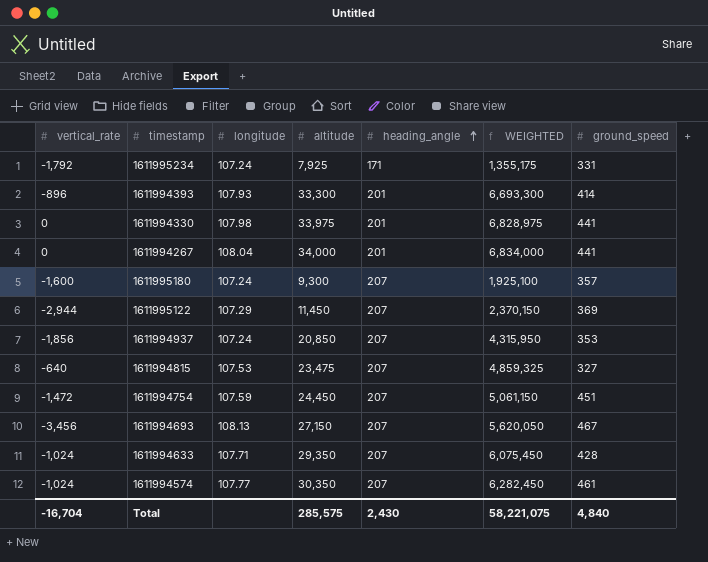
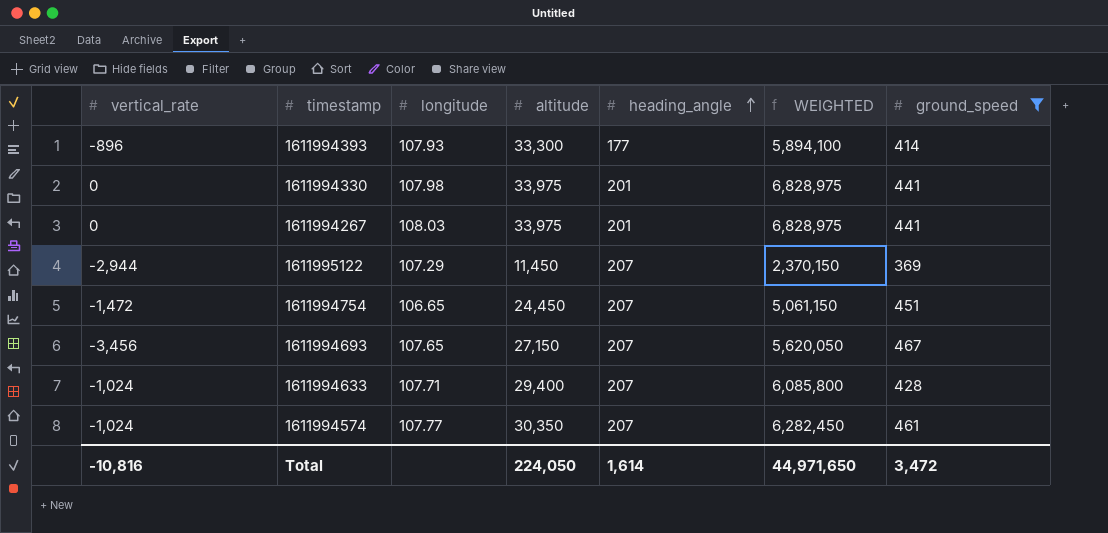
filter: none -> ground_speed >= 369
1611994393 | heading_angle: 201 -> 177
1611994393 | WEIGHTED: 6,693,300 -> 5,894,100
1611994267 | longitude: 108.04 -> 108.03
1611994267 | altitude: 34,000 -> 33,975
1611994267 | WEIGHTED: 6,834,000 -> 6,828,975
1611994754 | longitude: 107.59 -> 106.65
1611994693 | longitude: 108.13 -> 107.65
1611994633 | altitude: 29,350 -> 29,400
1611994633 | WEIGHTED: 6,075,450 -> 6,085,800
Total | vertical_rate: -16,704 -> -10,816
Total | altitude: 285,575 -> 224,050
Total | heading_angle: 2,430 -> 1,614
Total | WEIGHTED: 58,221,075 -> 44,971,650
Total | ground_speed: 4,840 -> 3,472

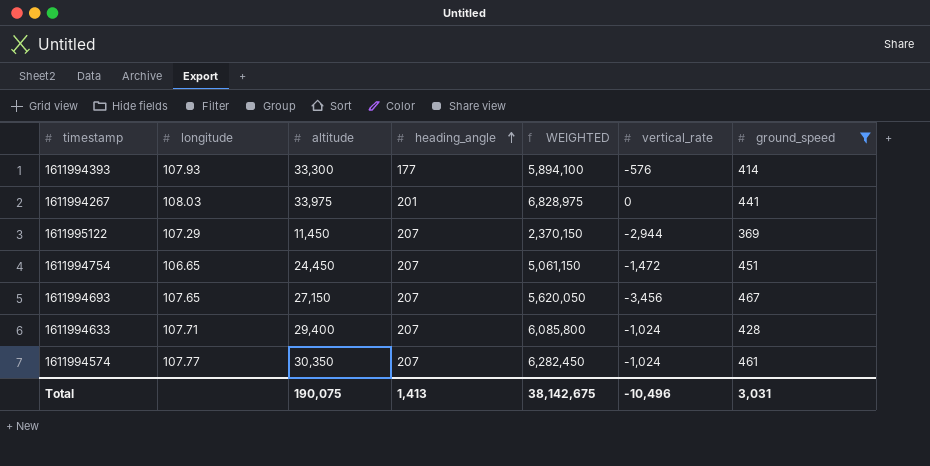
column vertical_rate | position: 1 -> 6
row 1611994330: 0 | 107.98 | 33,975 | 201 | 6,828,975 | 441 -> none
1611994393 | vertical_rate: -896 -> -576
Total | altitude: 224,050 -> 190,075
Total | heading_angle: 1,614 -> 1,413
Total | WEIGHTED: 44,971,650 -> 38,142,675
Total | vertical_rate: -10,816 -> -10,496
Total | ground_speed: 3,472 -> 3,031

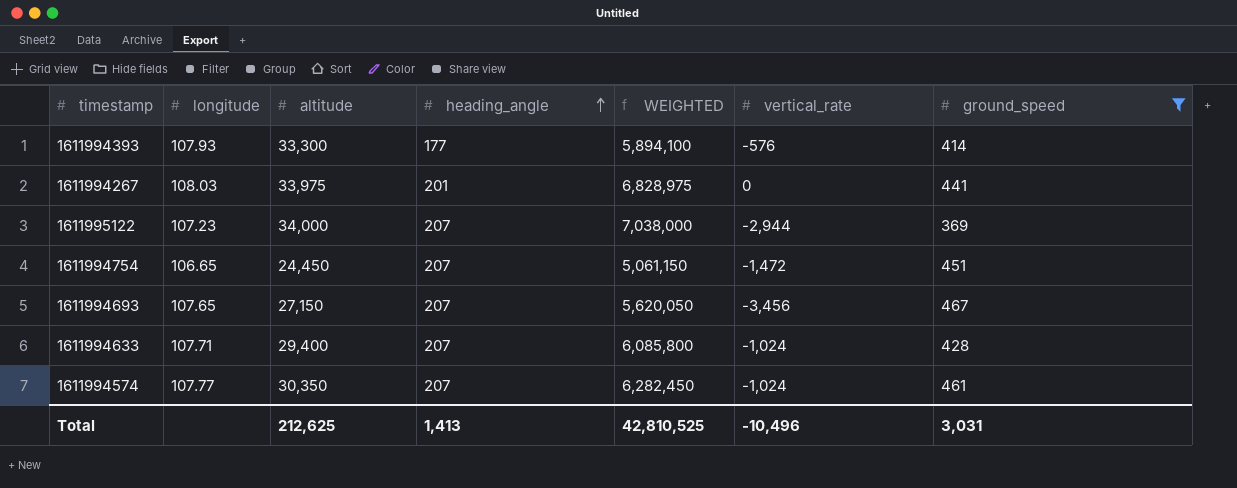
1611995122 | longitude: 107.29 -> 107.23
1611995122 | altitude: 11,450 -> 34,000
1611995122 | WEIGHTED: 2,370,150 -> 7,038,000
Total | altitude: 190,075 -> 212,625
Total | WEIGHTED: 38,142,675 -> 42,810,525

